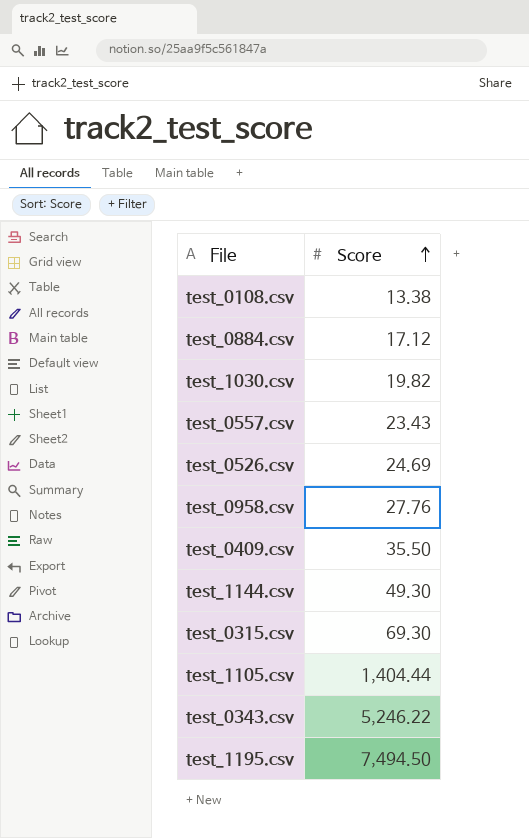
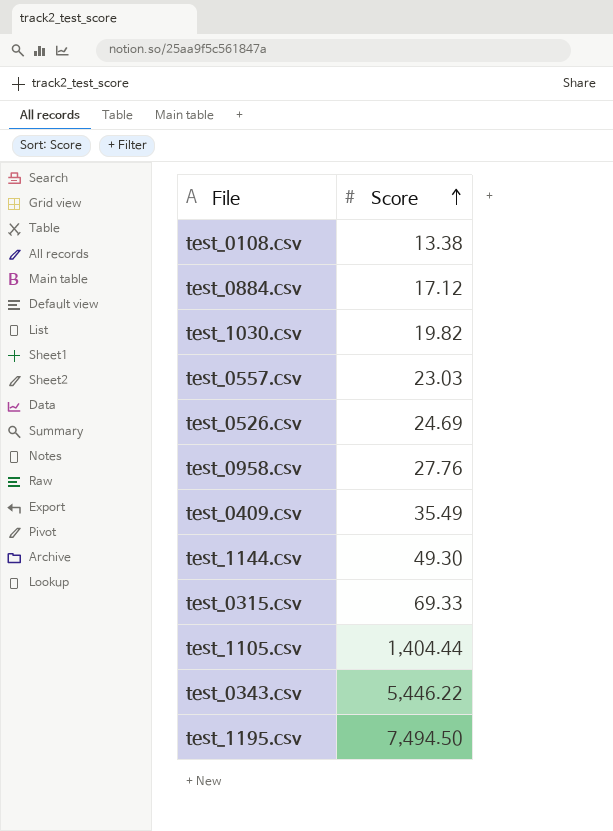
test_0557.csv | Score: 23.43 -> 23.03
test_0409.csv | Score: 35.50 -> 35.49
test_0315.csv | Score: 69.30 -> 69.33
test_0343.csv | Score: 5,246.22 -> 5,446.22

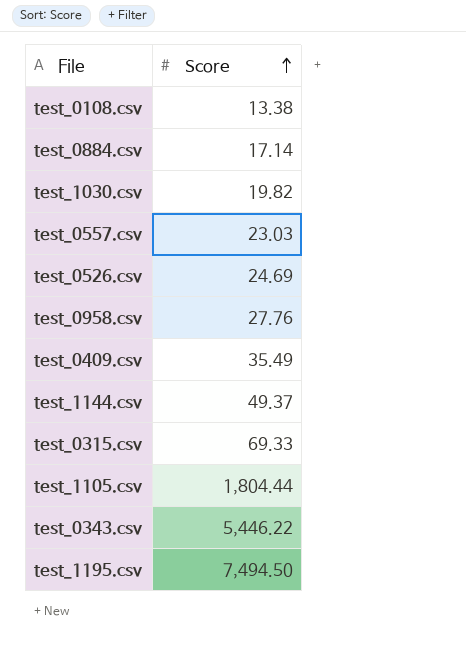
test_0884.csv | Score: 17.12 -> 17.14
test_1144.csv | Score: 49.30 -> 49.37
test_1105.csv | Score: 1,404.44 -> 1,804.44

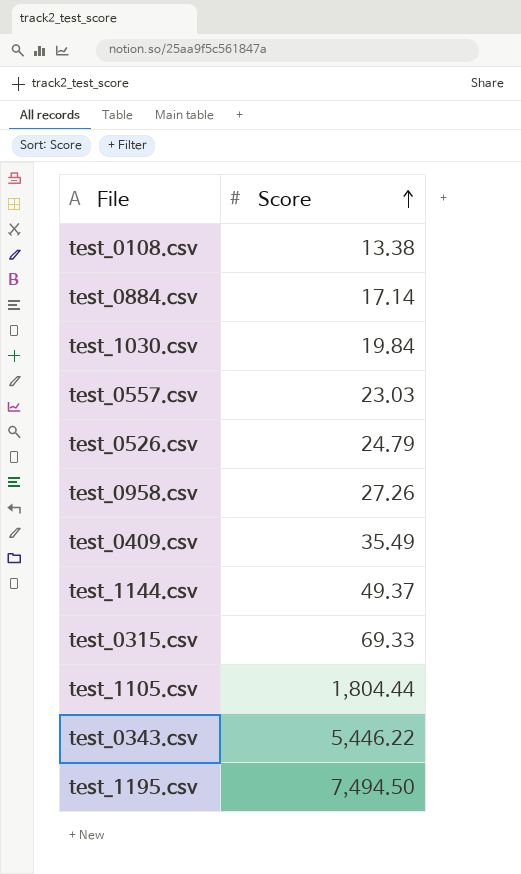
test_1030.csv | Score: 19.82 -> 19.84
test_0526.csv | Score: 24.69 -> 24.79
test_0958.csv | Score: 27.76 -> 27.26

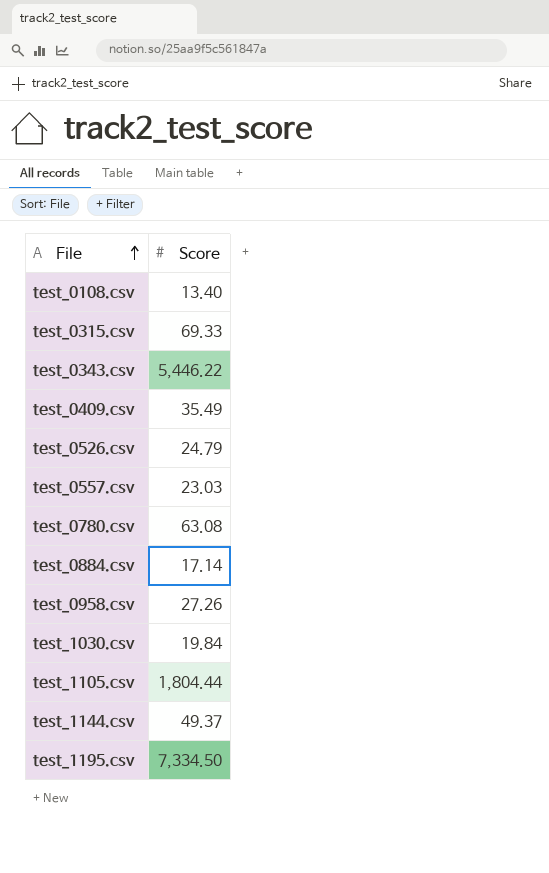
row order: Score ascending -> File ascending
test_0108.csv | Score: 13.38 -> 13.40
row test_0780.csv: none -> 63.08
test_1195.csv | Score: 7,494.50 -> 7,334.50

